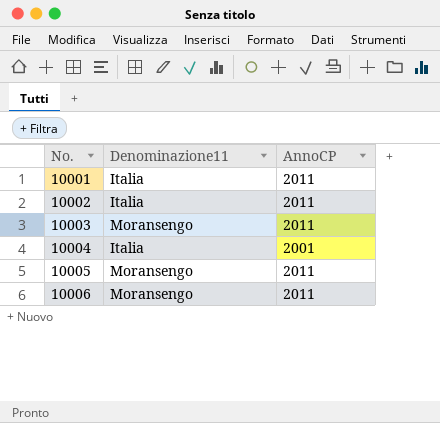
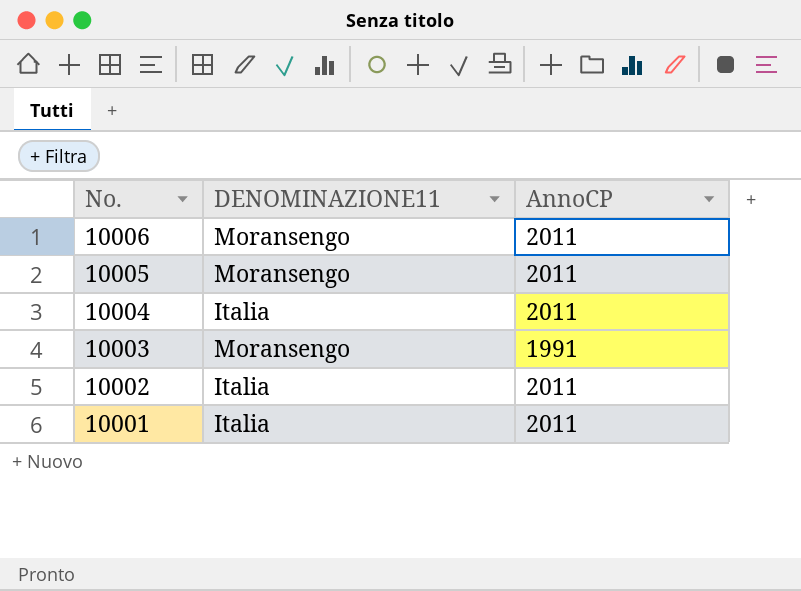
row order: No. ascending -> No. descending
column name: Denominazione11 -> DENOMINAZIONE11
10004 | AnnoCP: 2001 -> 2011
10003 | AnnoCP: 2011 -> 1991

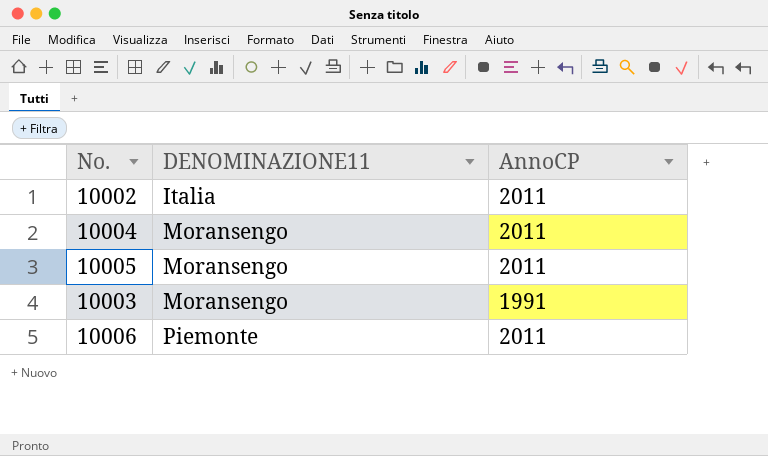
row order: No. descending -> DENOMINAZIONE11 ascending
row 10001: Italia | 2011 -> none
10004 | DENOMINAZIONE11: Italia -> Moransengo
10006 | DENOMINAZIONE11: Moransengo -> Piemonte

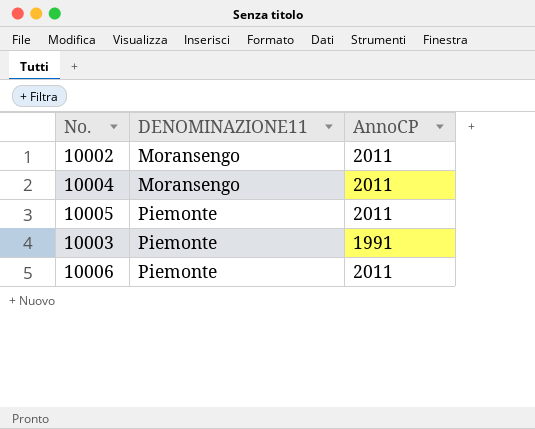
10002 | DENOMINAZIONE11: Italia -> Moransengo
10005 | DENOMINAZIONE11: Moransengo -> Piemonte
10003 | DENOMINAZIONE11: Moransengo -> Piemonte

